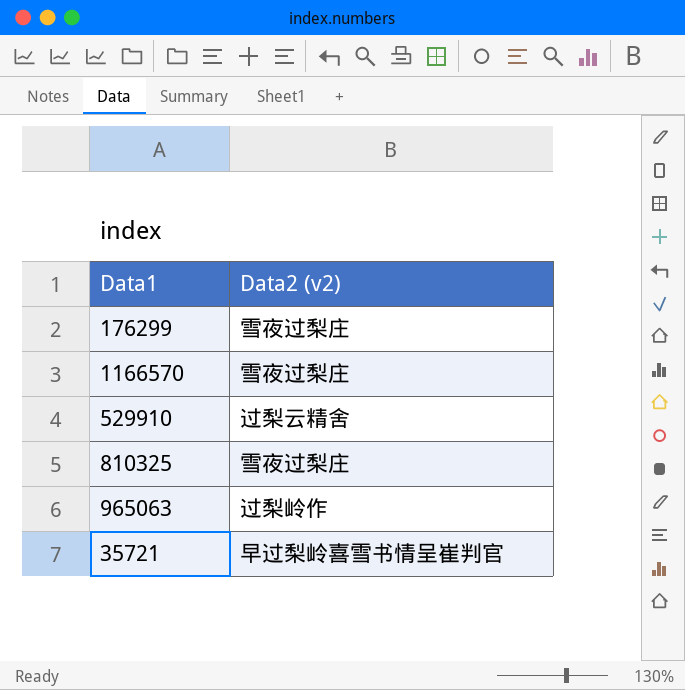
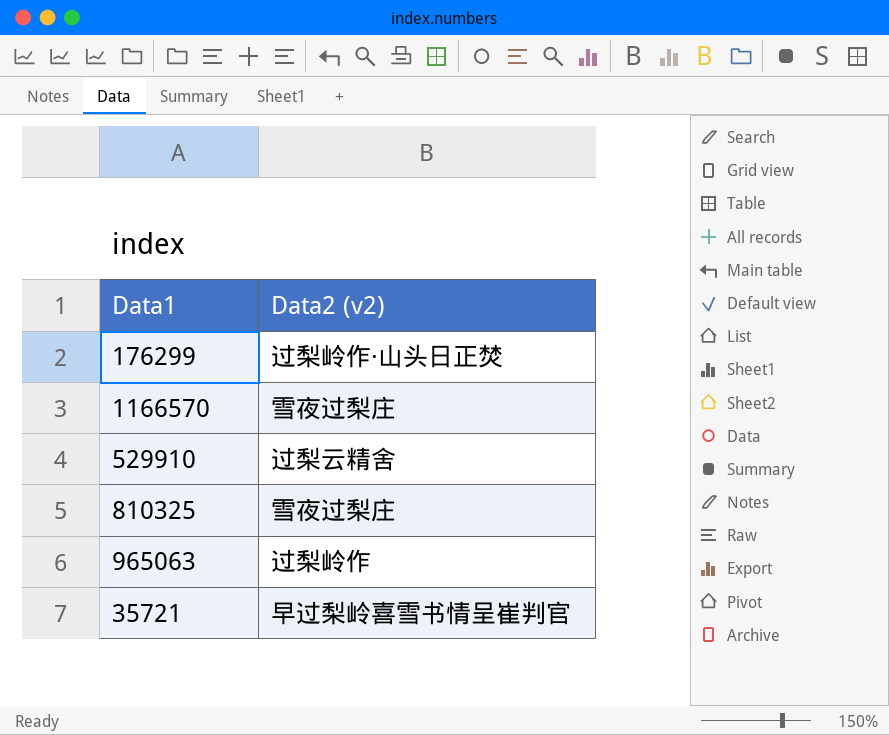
176299 | Data2 (v2): 雪夜过梨庄 -> 过梨岭作·山头日正焚

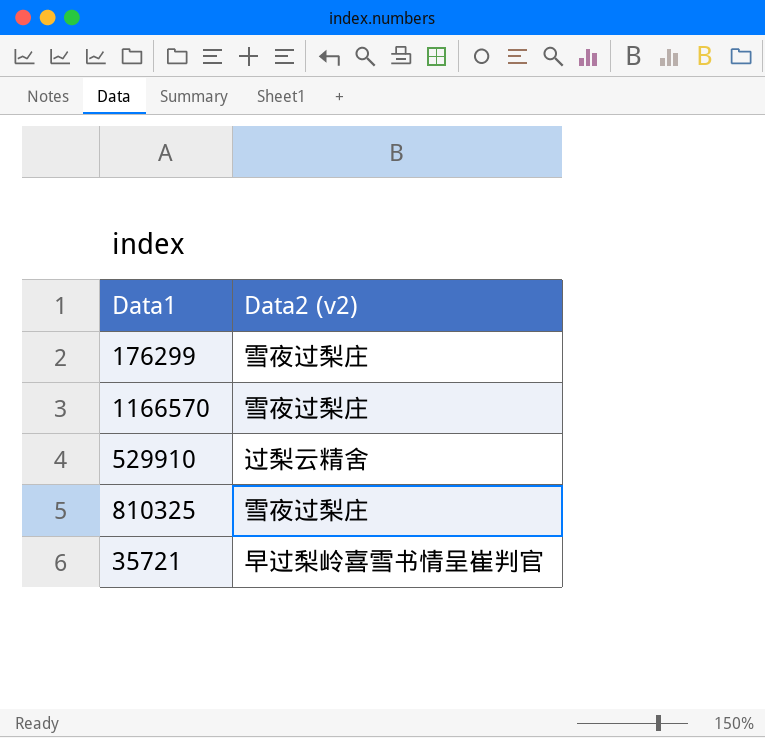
row 965063: 过梨岭作 -> none
176299 | Data2 (v2): 过梨岭作·山头日正焚 -> 雪夜过梨庄

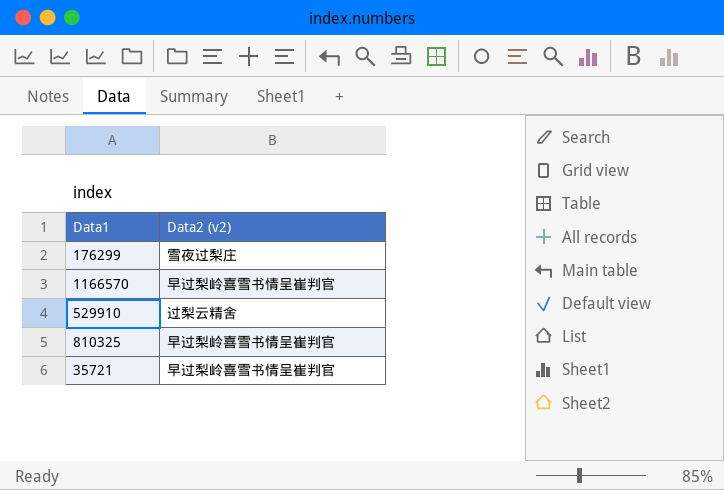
1166570 | Data2 (v2): 雪夜过梨庄 -> 早过梨岭喜雪书情呈崔判官
810325 | Data2 (v2): 雪夜过梨庄 -> 早过梨岭喜雪书情呈崔判官

